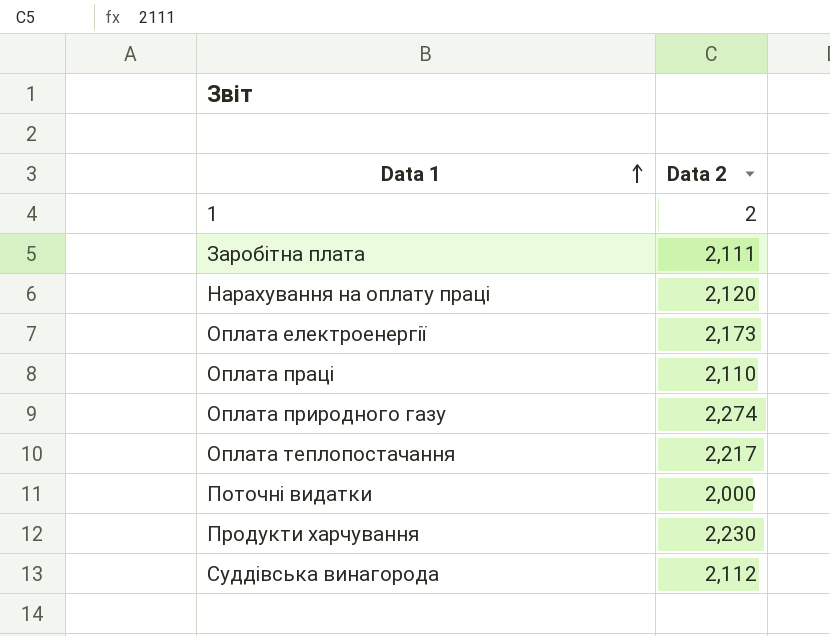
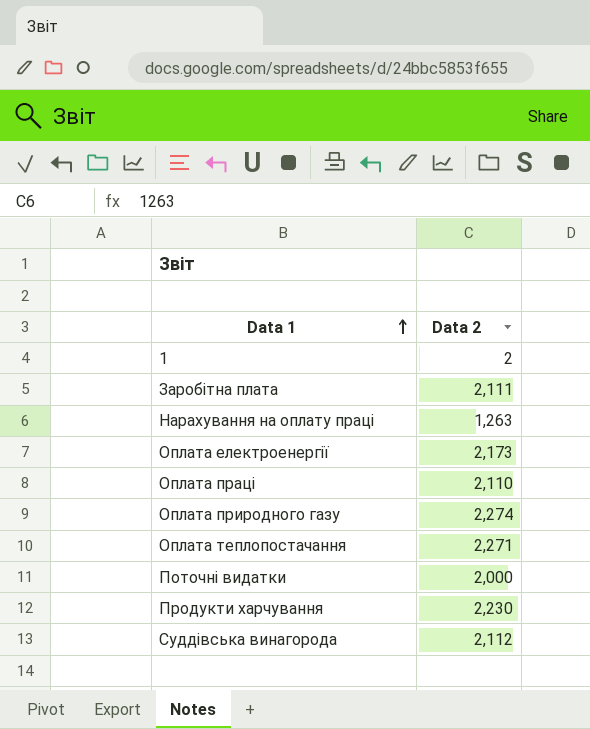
Нарахування на оплату праці | Data 2: 2,120 -> 1,263
Оплата теплопостачання | Data 2: 2,217 -> 2,271

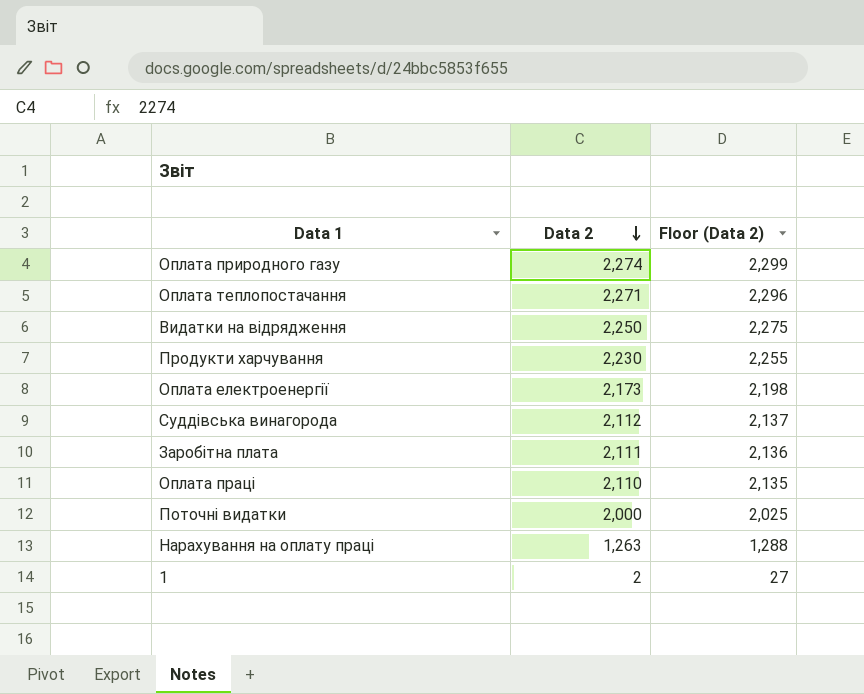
row order: Data 1 ascending -> Data 2 descending
column Floor (Data 2) | formula: none -> [Data 2] + 25
row Видатки на відрядження: none -> 2,250 | 2,275

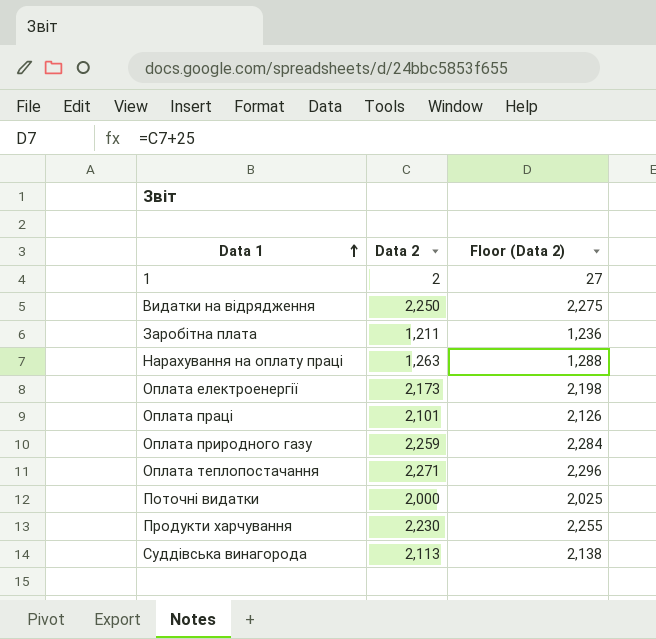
row order: Data 2 descending -> Data 1 ascending
Заробітна плата | Data 2: 2,111 -> 1,211
Заробітна плата | Floor (Data 2): 2,136 -> 1,236
Оплата праці | Data 2: 2,110 -> 2,101
Оплата праці | Floor (Data 2): 2,135 -> 2,126
Оплата природного газу | Data 2: 2,274 -> 2,259
Оплата природного газу | Floor (Data 2): 2,299 -> 2,284
Суддівська винагорода | Data 2: 2,112 -> 2,113
Суддівська винагорода | Floor (Data 2): 2,137 -> 2,138

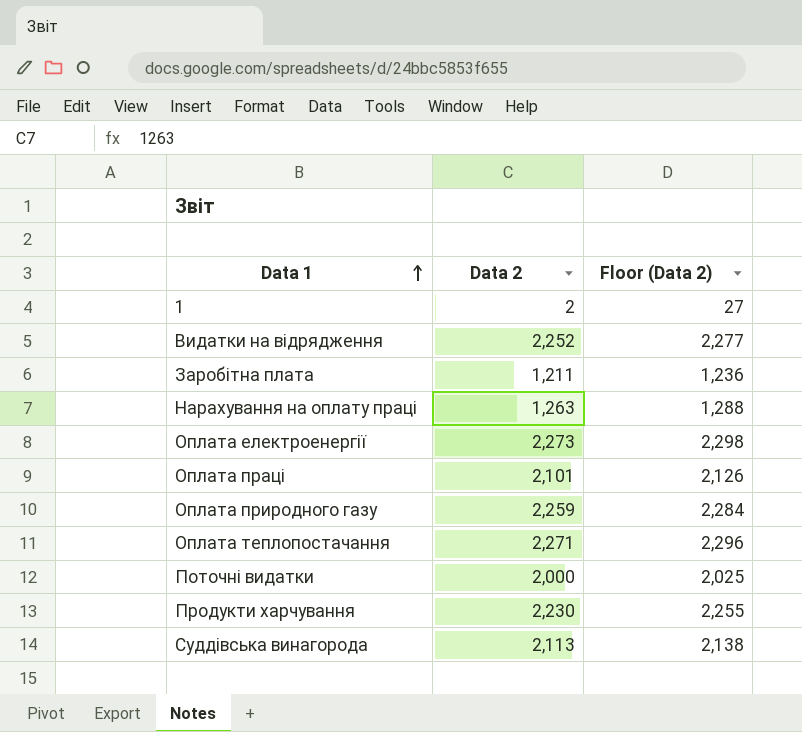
Видатки на відрядження | Data 2: 2,250 -> 2,252
Видатки на відрядження | Floor (Data 2): 2,275 -> 2,277
Оплата електроенергії | Data 2: 2,173 -> 2,273
Оплата електроенергії | Floor (Data 2): 2,198 -> 2,298

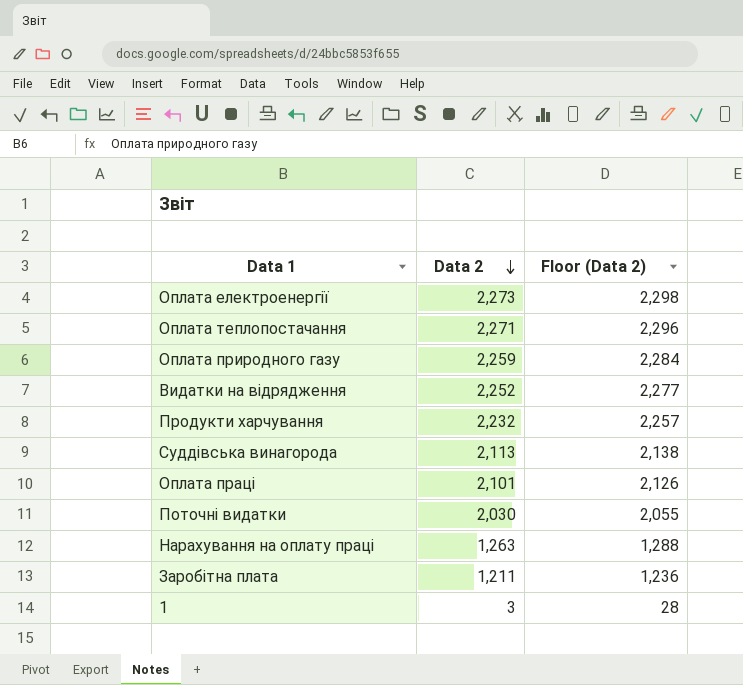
row order: Data 1 ascending -> Data 2 descending
Продукти харчування | Data 2: 2,230 -> 2,232
Продукти харчування | Floor (Data 2): 2,255 -> 2,257
Поточні видатки | Data 2: 2,000 -> 2,030
Поточні видатки | Floor (Data 2): 2,025 -> 2,055
1 | Data 2: 2 -> 3
1 | Floor (Data 2): 27 -> 28

